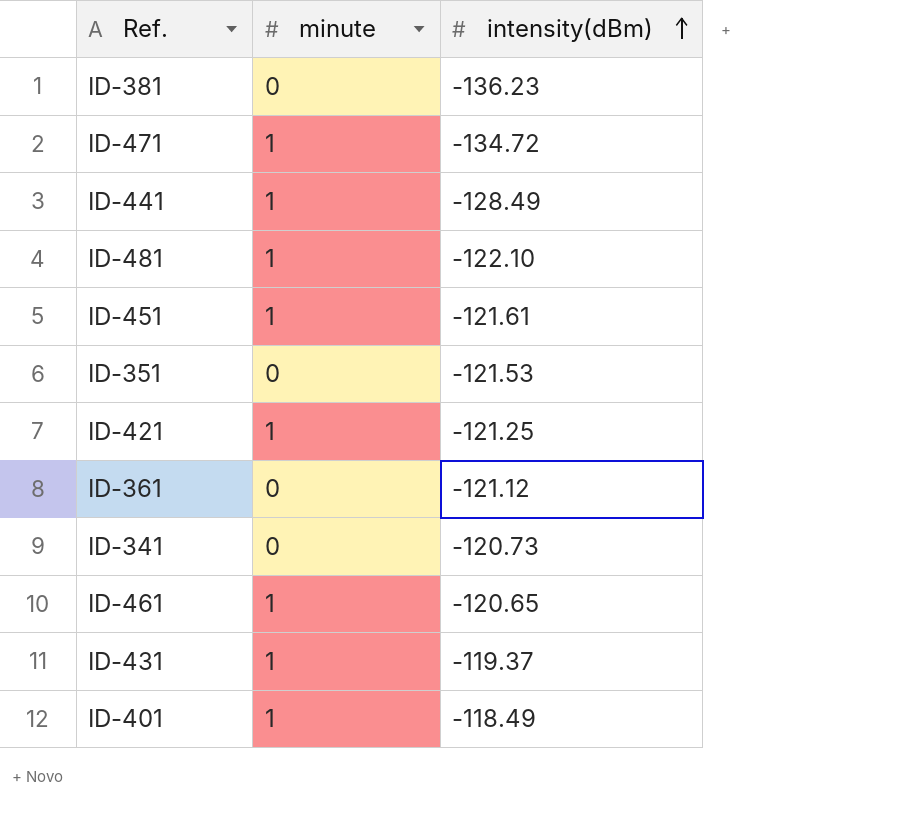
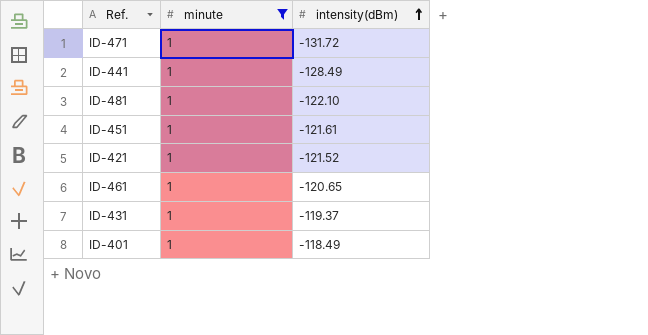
filter: none -> minute = 1
ID-471 | intensity(dBm): -134.72 -> -131.72
ID-421 | intensity(dBm): -121.25 -> -121.52

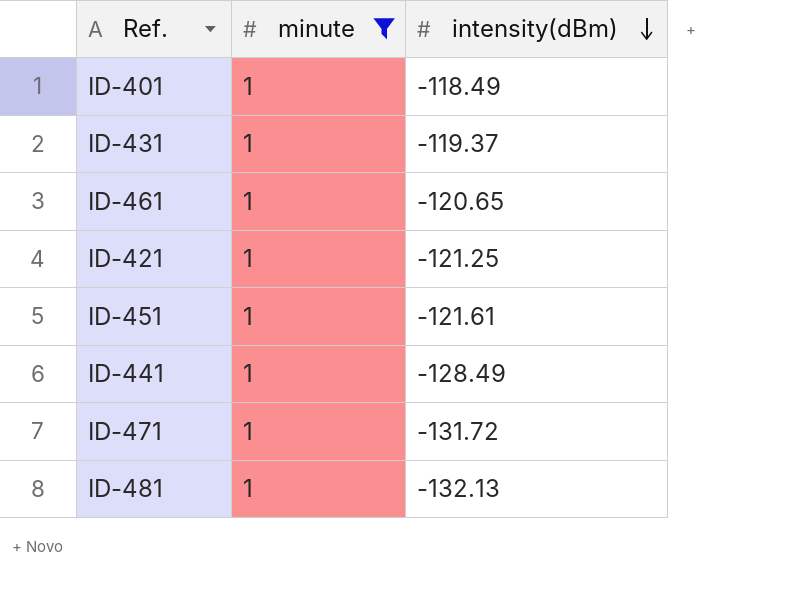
row order: intensity(dBm) ascending -> intensity(dBm) descending
ID-421 | intensity(dBm): -121.52 -> -121.25
ID-481 | intensity(dBm): -122.10 -> -132.13

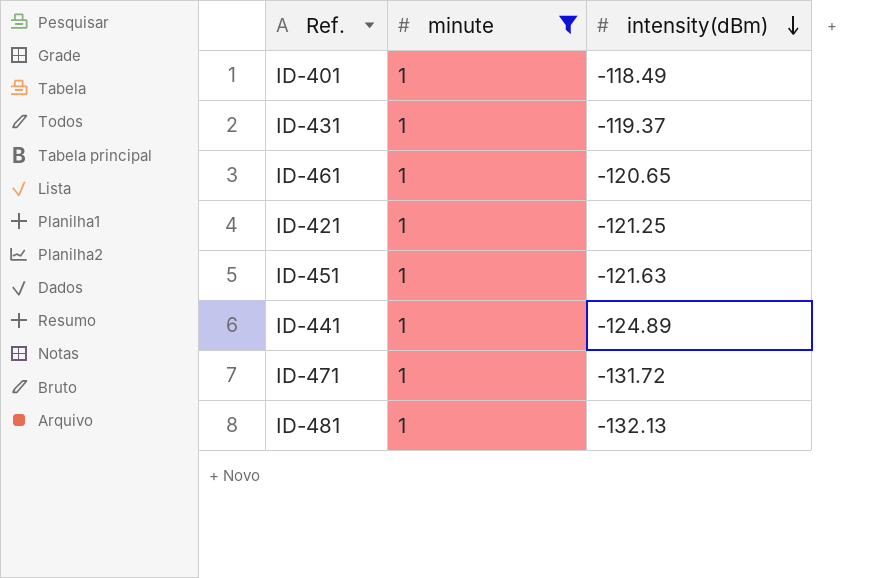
ID-451 | intensity(dBm): -121.61 -> -121.63
ID-441 | intensity(dBm): -128.49 -> -124.89

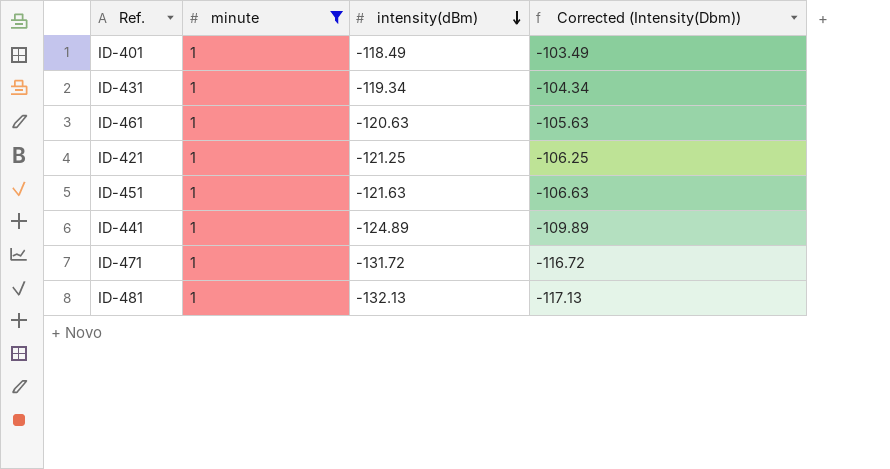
column Corrected (Intensity(Dbm)) | formula: none -> [intensity(dBm)] + 15
ID-431 | intensity(dBm): -119.37 -> -119.34
ID-461 | intensity(dBm): -120.65 -> -120.63

